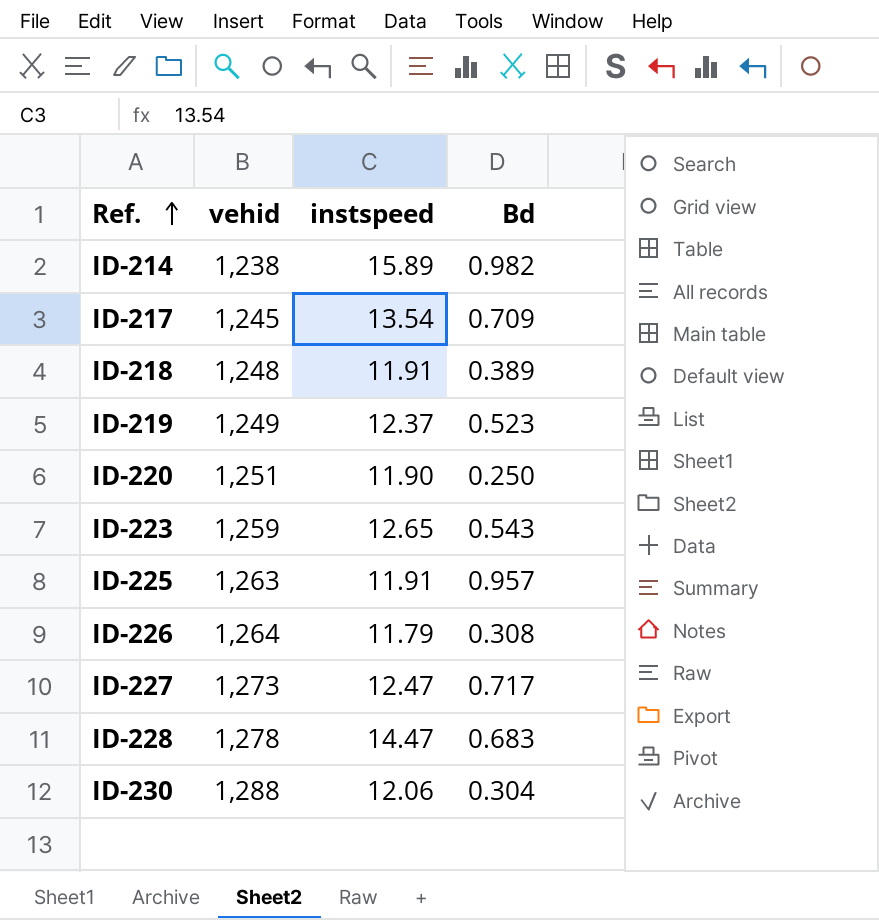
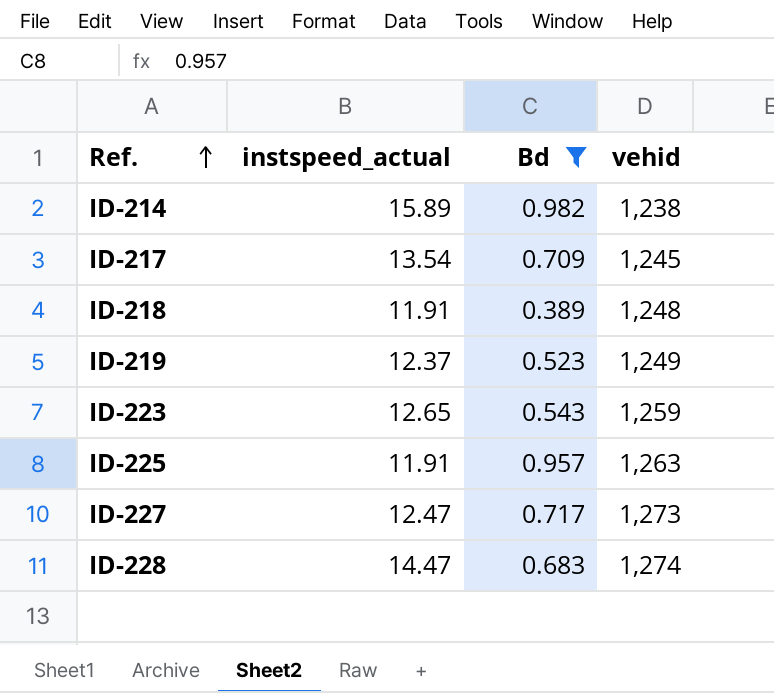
filter: none -> Bd >= 0.389
column name: instspeed -> instspeed_actual
column vehid | position: 2 -> 4
ID-228 | vehid: 1,278 -> 1,274

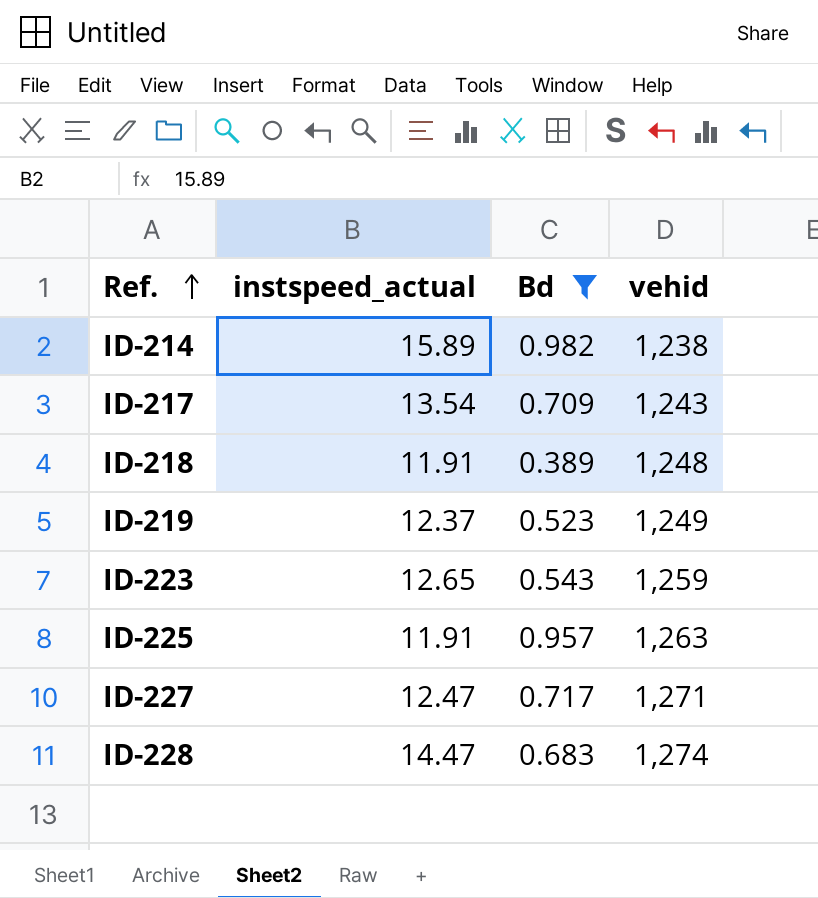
ID-217 | vehid: 1,245 -> 1,243
ID-227 | vehid: 1,273 -> 1,271

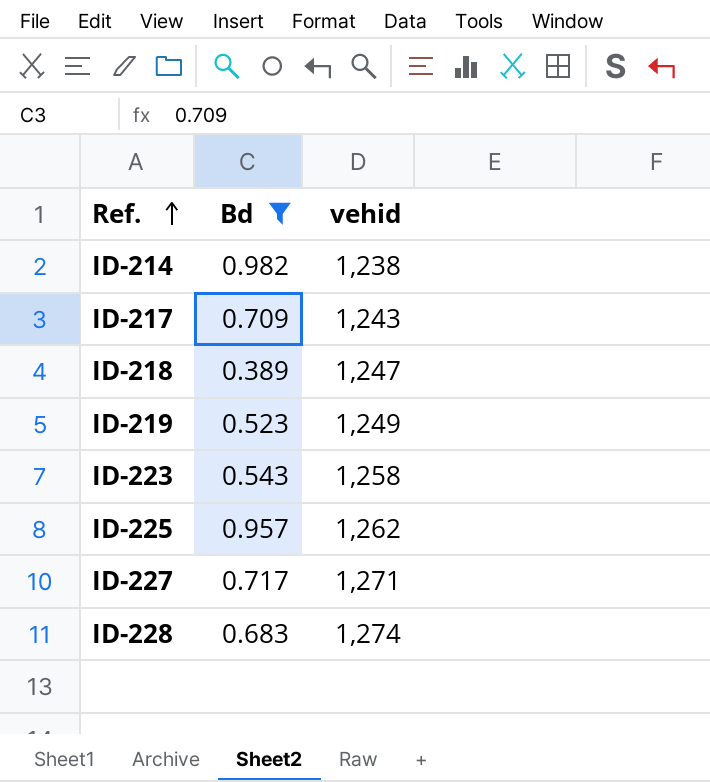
column instspeed_actual | position: 2 -> none
ID-218 | vehid: 1,248 -> 1,247
ID-223 | vehid: 1,259 -> 1,258
ID-225 | vehid: 1,263 -> 1,262

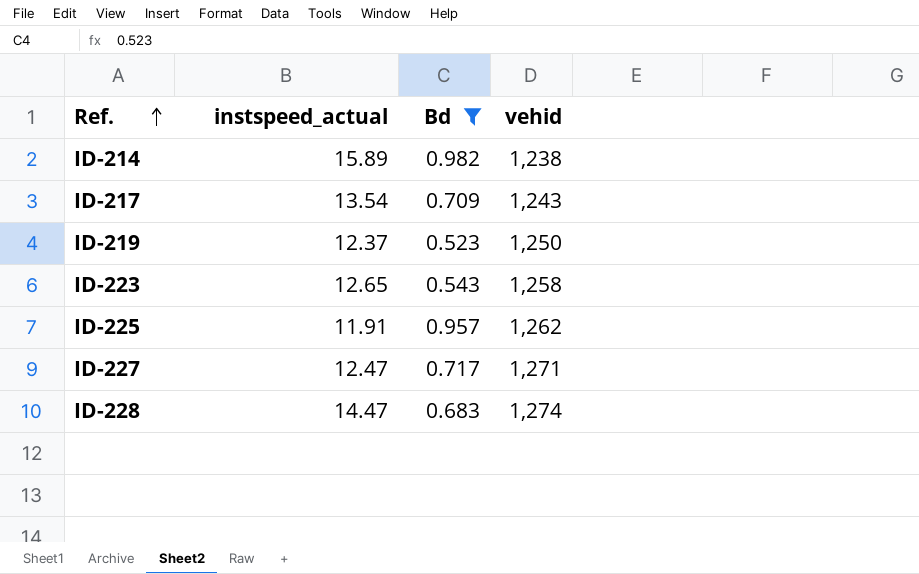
column instspeed_actual | position: none -> 2
row ID-218: 0.389 | 1,247 -> none
ID-219 | vehid: 1,249 -> 1,250

